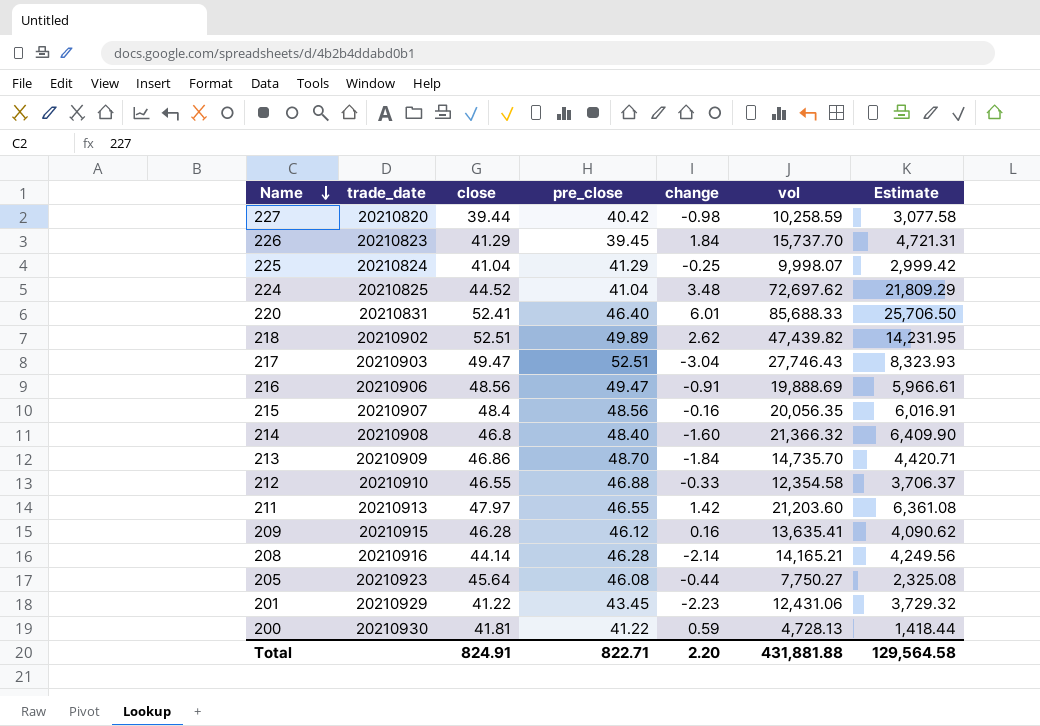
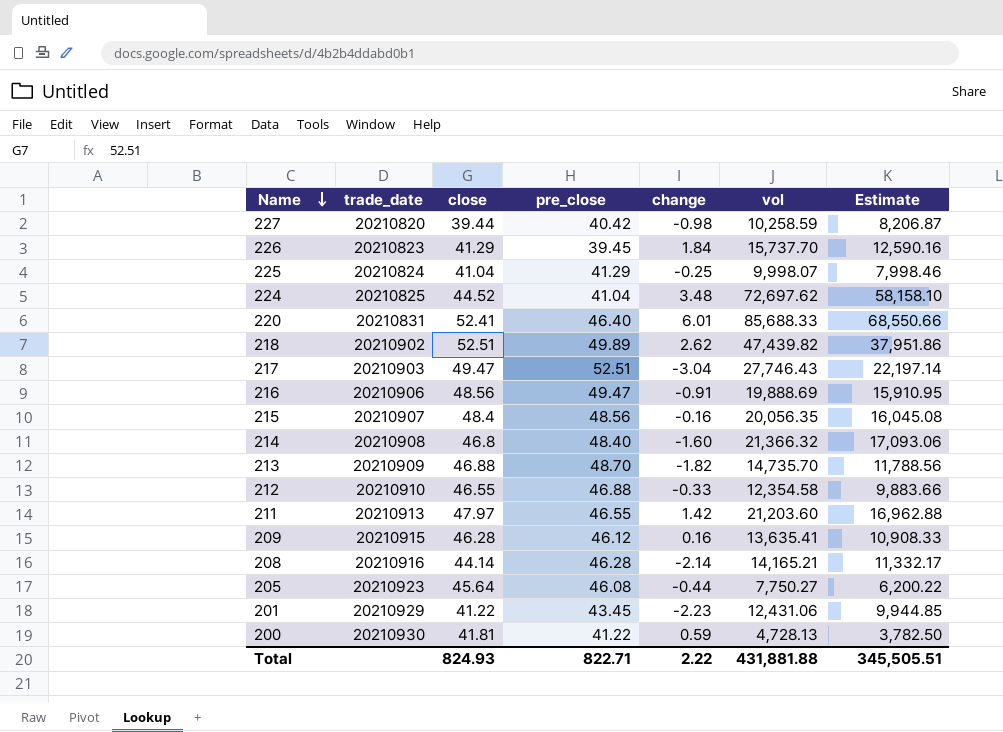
column Estimate | formula: [vol] * 0.3 -> [vol] * 0.8
213 | close: 46.86 -> 46.88
213 | change: -1.84 -> -1.82
Total | close: 824.91 -> 824.93
Total | change: 2.20 -> 2.22
Total | Estimate: 129,564.58 -> 345,505.51

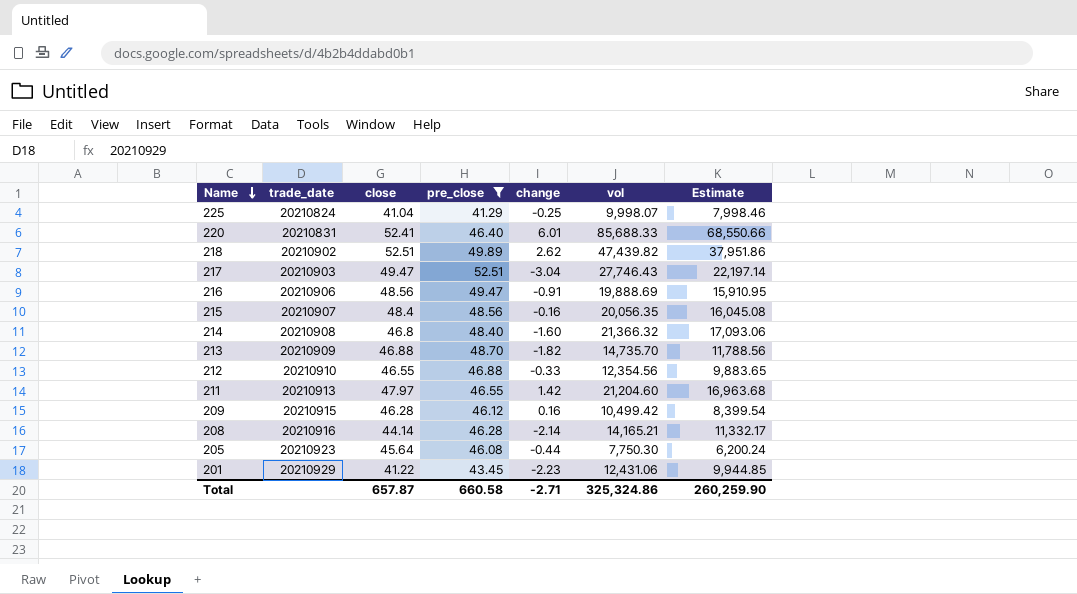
filter: none -> pre_close >= 41.29
212 | vol: 12,354.58 -> 12,354.56
212 | Estimate: 9,883.66 -> 9,883.65
211 | vol: 21,203.60 -> 21,204.60
211 | Estimate: 16,962.88 -> 16,963.68
209 | vol: 13,635.41 -> 10,499.42
209 | Estimate: 10,908.33 -> 8,399.54
205 | vol: 7,750.27 -> 7,750.30
205 | Estimate: 6,200.22 -> 6,200.24
Total | close: 824.93 -> 657.87
Total | pre_close: 822.71 -> 660.58
Total | change: 2.22 -> -2.71
Total | vol: 431,881.88 -> 325,324.86
Total | Estimate: 345,505.51 -> 260,259.90

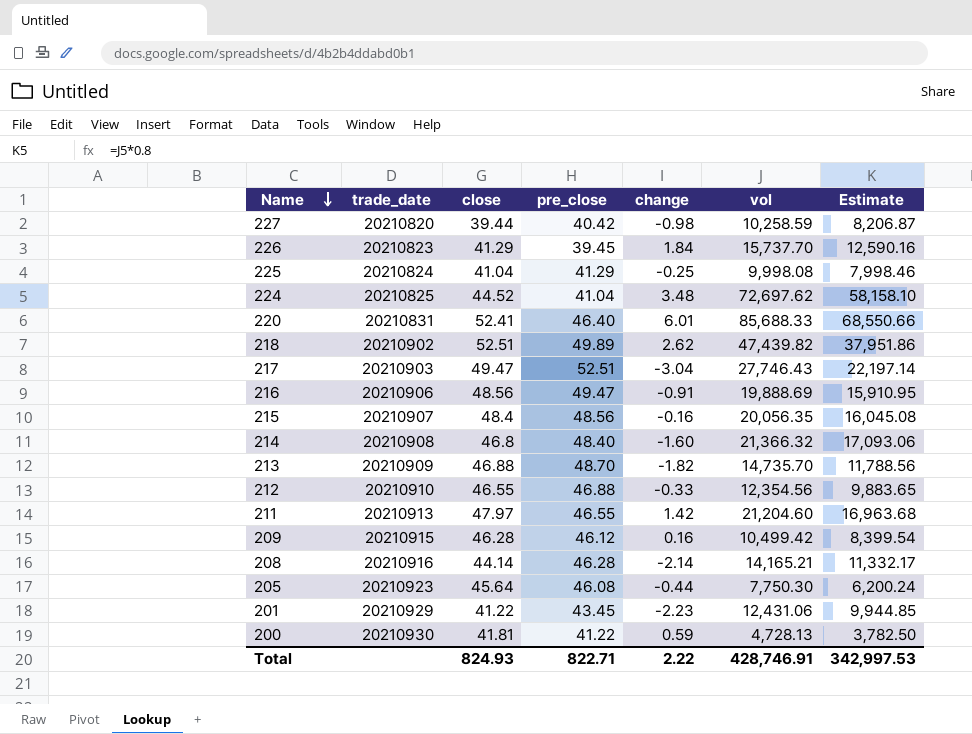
filter: pre_close >= 41.29 -> none
225 | vol: 9,998.07 -> 9,998.08
Total | close: 657.87 -> 824.93
Total | pre_close: 660.58 -> 822.71
Total | change: -2.71 -> 2.22
Total | vol: 325,324.86 -> 428,746.91
Total | Estimate: 260,259.90 -> 342,997.53

